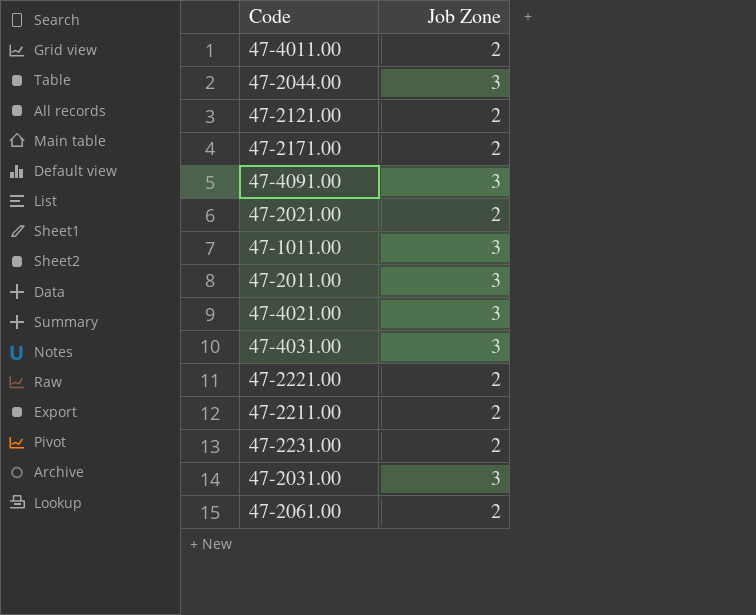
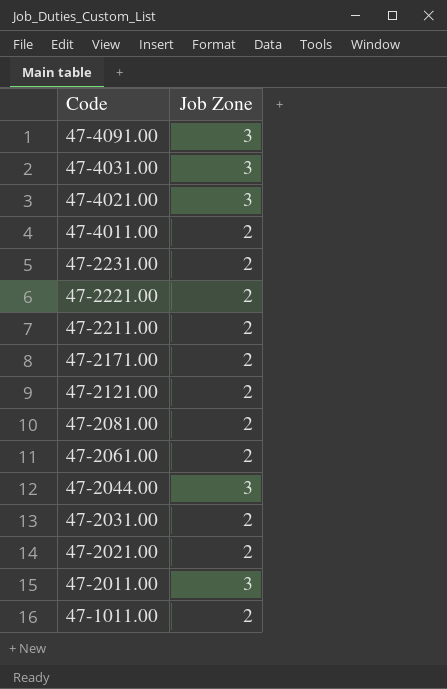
row order: none -> Code descending
row 47-2081.00: none -> 2
47-2031.00 | Job Zone: 3 -> 2
47-1011.00 | Job Zone: 3 -> 2

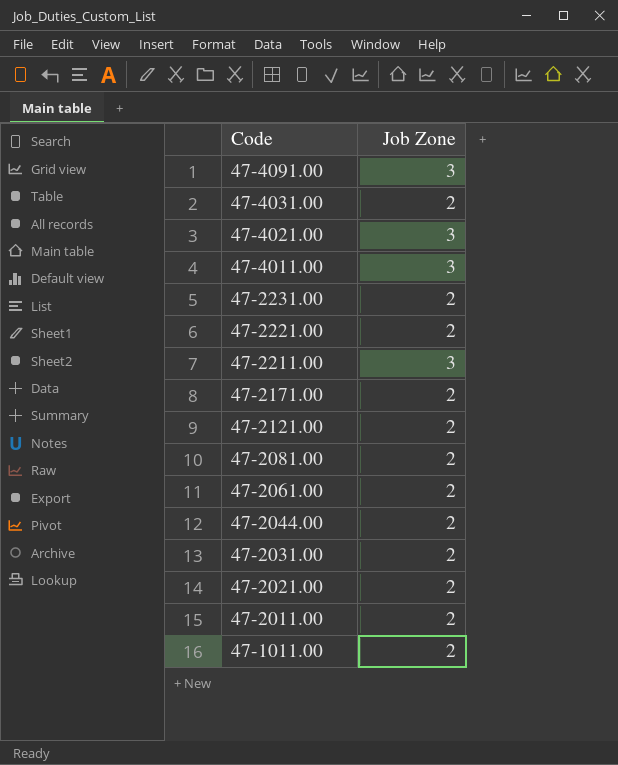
47-4031.00 | Job Zone: 3 -> 2
47-4011.00 | Job Zone: 2 -> 3
47-2211.00 | Job Zone: 2 -> 3
47-2044.00 | Job Zone: 3 -> 2
47-2011.00 | Job Zone: 3 -> 2

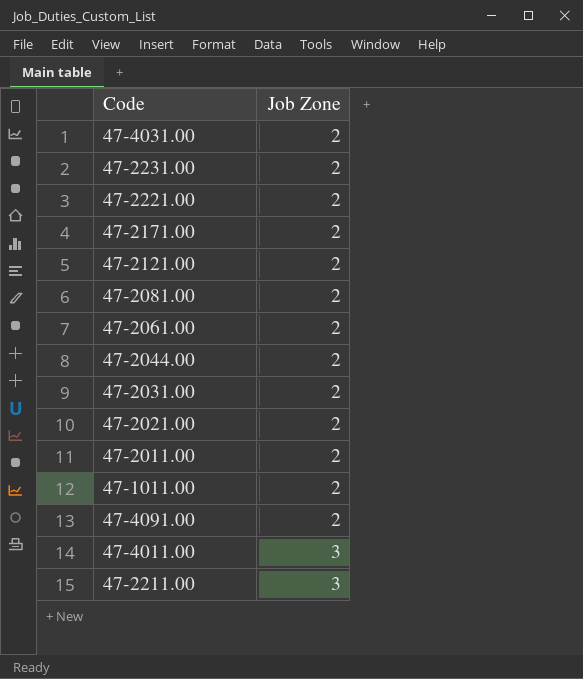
row order: Code descending -> Job Zone ascending
row 47-4021.00: 3 -> none
47-4091.00 | Job Zone: 3 -> 2

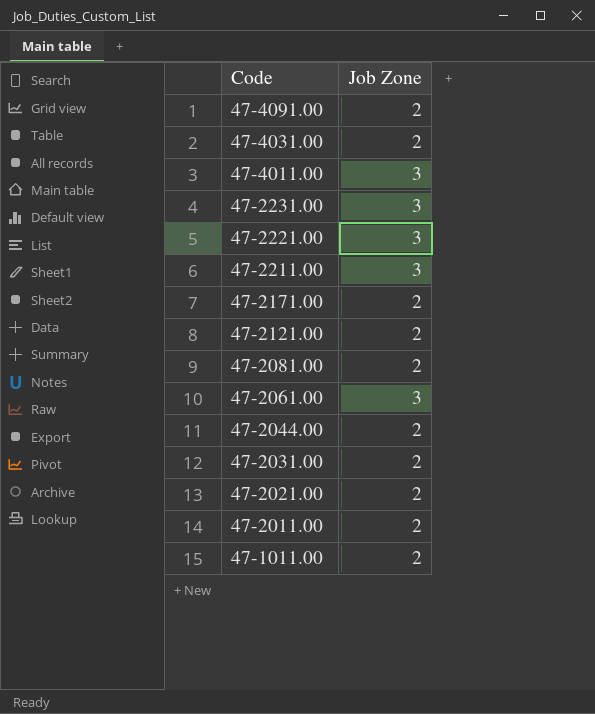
row order: Job Zone ascending -> Code descending
47-2231.00 | Job Zone: 2 -> 3
47-2221.00 | Job Zone: 2 -> 3
47-2061.00 | Job Zone: 2 -> 3

